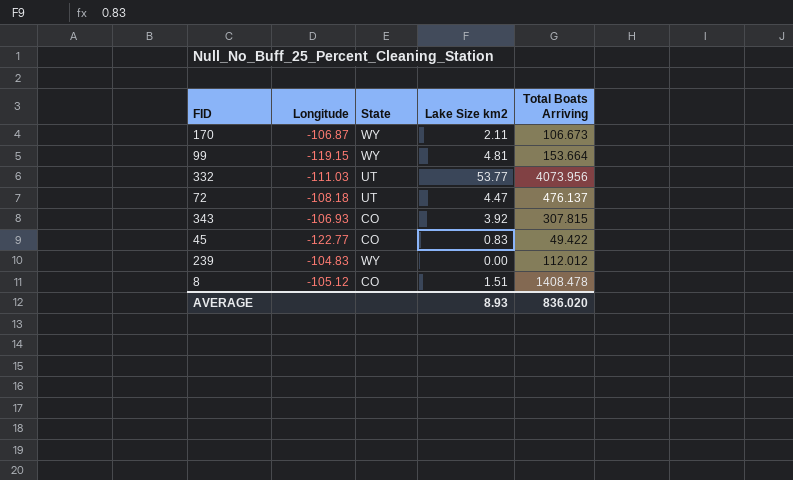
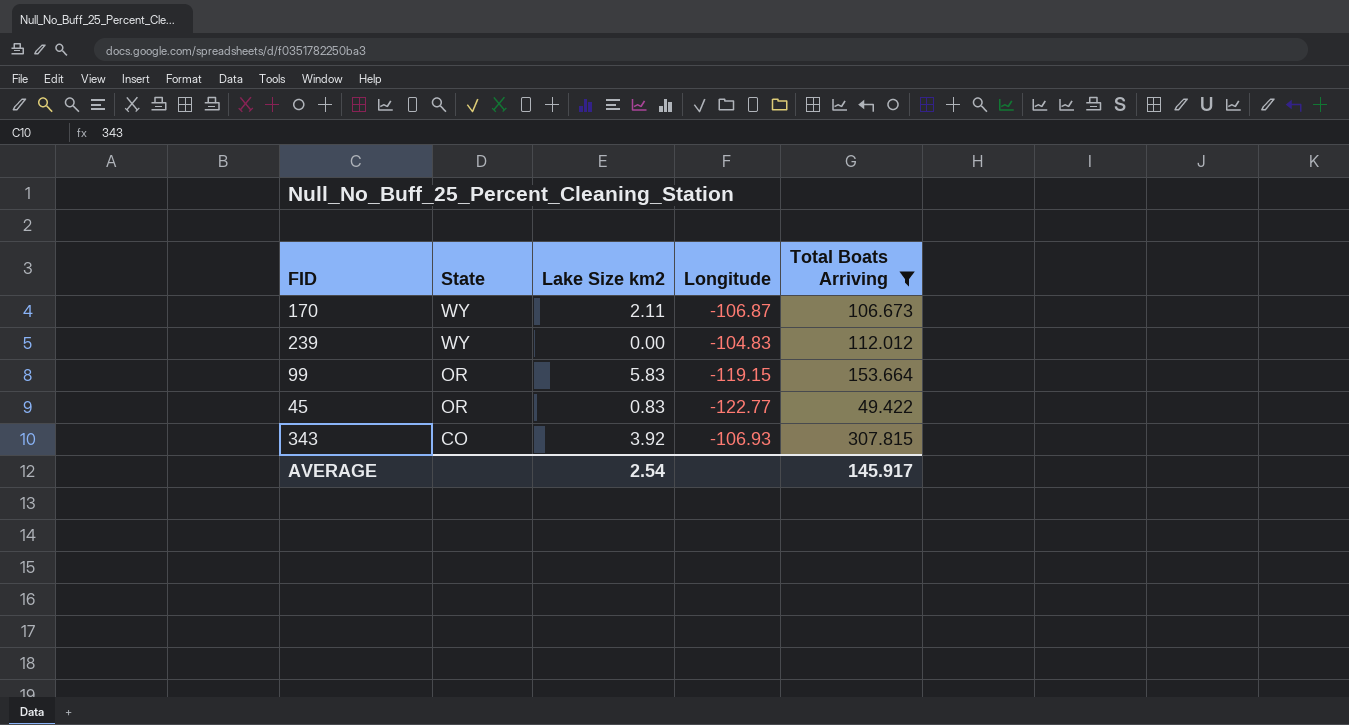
filter: none -> Total Boats Arriving <= 307.815
row order: none -> State descending
column Longitude | position: 2 -> 4
99 | State: WY -> OR
99 | Lake Size km2: 4.81 -> 5.83
45 | State: CO -> OR
AVERAGE | Lake Size km2: 8.93 -> 2.54
AVERAGE | Total Boats Arriving: 836.020 -> 145.917

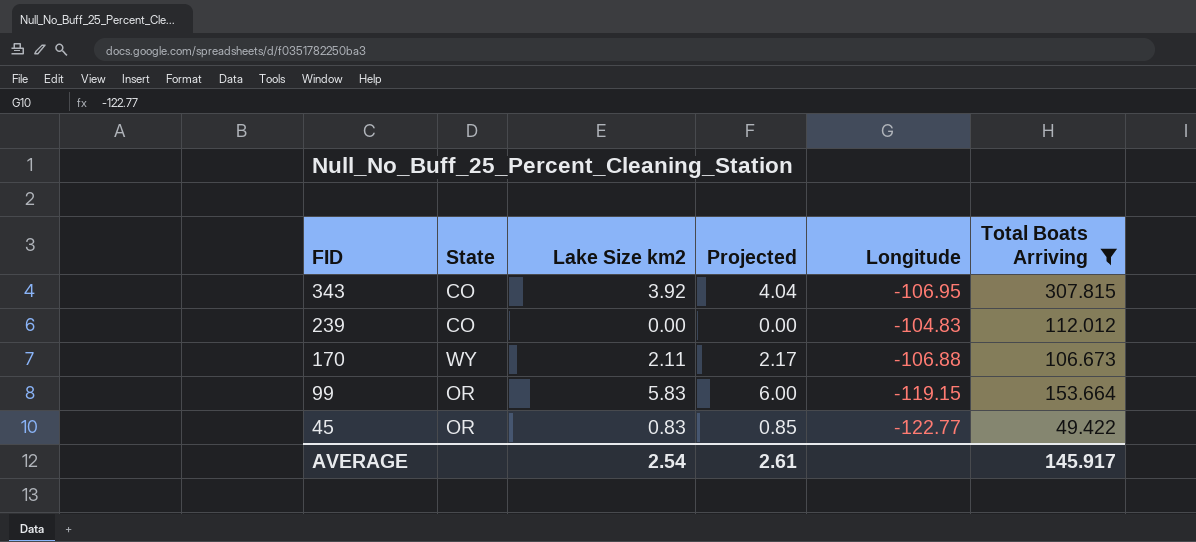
row order: State descending -> FID descending
column Projected | formula: none -> [Lake Size km2] * 1.03
343 | Longitude: -106.93 -> -106.95
239 | State: WY -> CO
170 | Longitude: -106.87 -> -106.88

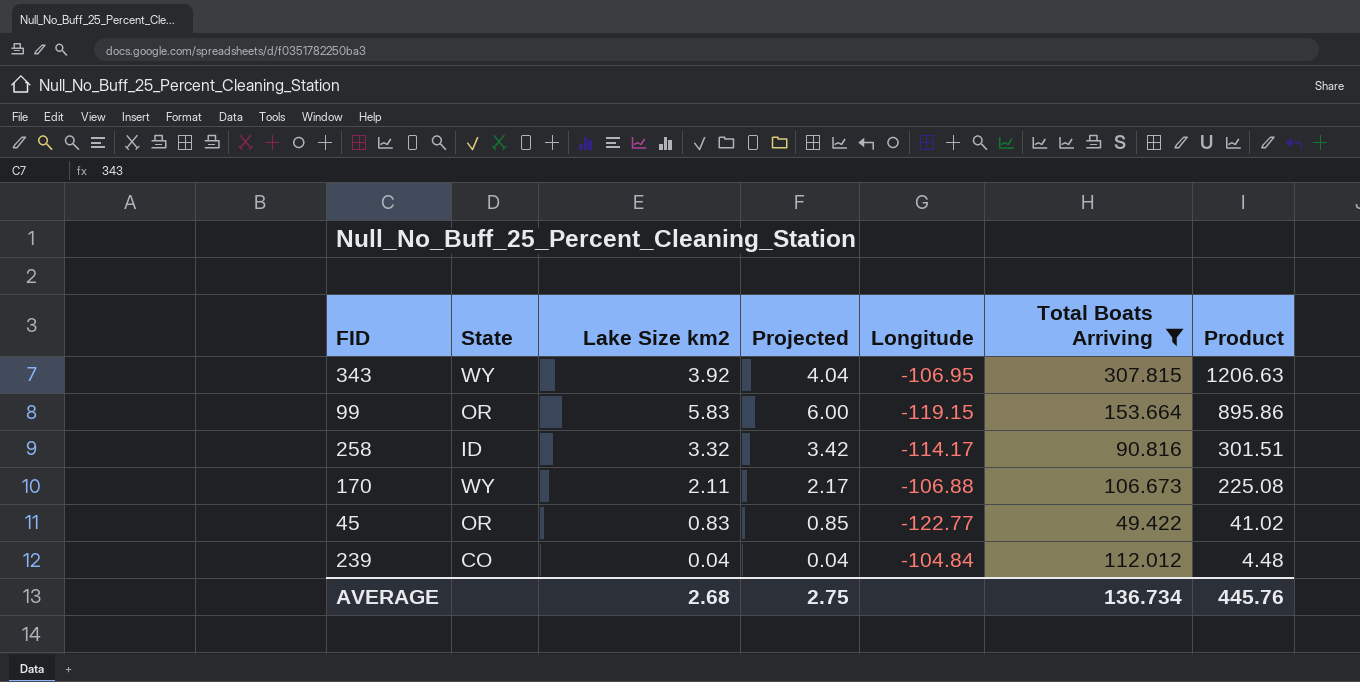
row order: FID descending -> Product descending
column Product | formula: none -> [Lake Size km2] * [Total Boats Arriving]
343 | State: CO -> WY
row 258: none -> ID | 3.32 | 3.42 | -114.17 | 90.816 | 301.51
239 | Lake Size km2: 0.00 -> 0.04
239 | Projected: 0.00 -> 0.04
239 | Longitude: -104.83 -> -104.84
AVERAGE | Lake Size km2: 2.54 -> 2.68
AVERAGE | Projected: 2.61 -> 2.75
AVERAGE | Total Boats Arriving: 145.917 -> 136.734

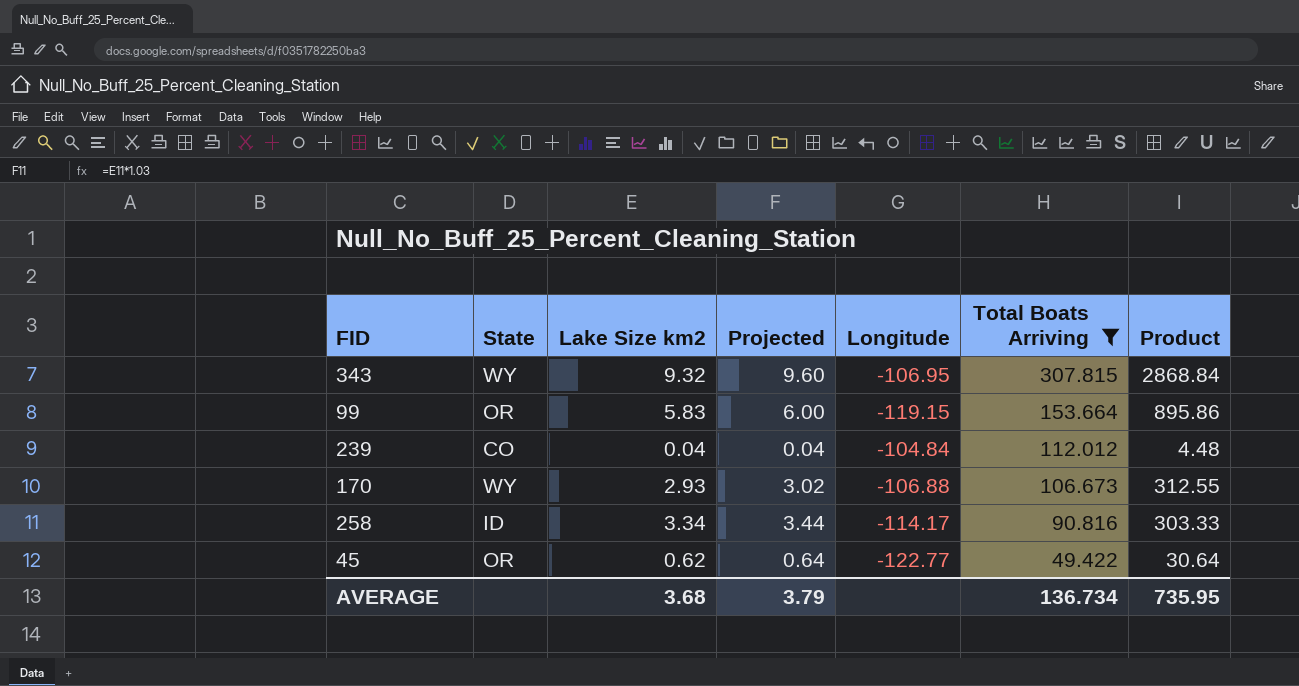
row order: Product descending -> Total Boats Arriving descending
343 | Lake Size km2: 3.92 -> 9.32
343 | Projected: 4.04 -> 9.60
343 | Product: 1206.63 -> 2868.84
170 | Lake Size km2: 2.11 -> 2.93
170 | Projected: 2.17 -> 3.02
170 | Product: 225.08 -> 312.55
258 | Lake Size km2: 3.32 -> 3.34
258 | Projected: 3.42 -> 3.44
258 | Product: 301.51 -> 303.33
45 | Lake Size km2: 0.83 -> 0.62
45 | Projected: 0.85 -> 0.64
45 | Product: 41.02 -> 30.64
AVERAGE | Lake Size km2: 2.68 -> 3.68
AVERAGE | Projected: 2.75 -> 3.79
AVERAGE | Product: 445.76 -> 735.95

